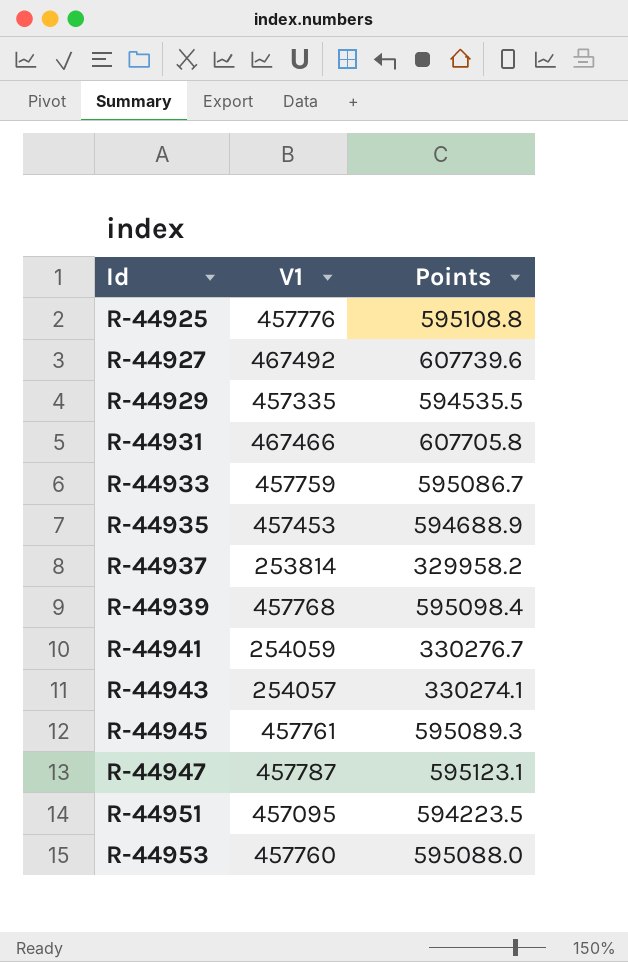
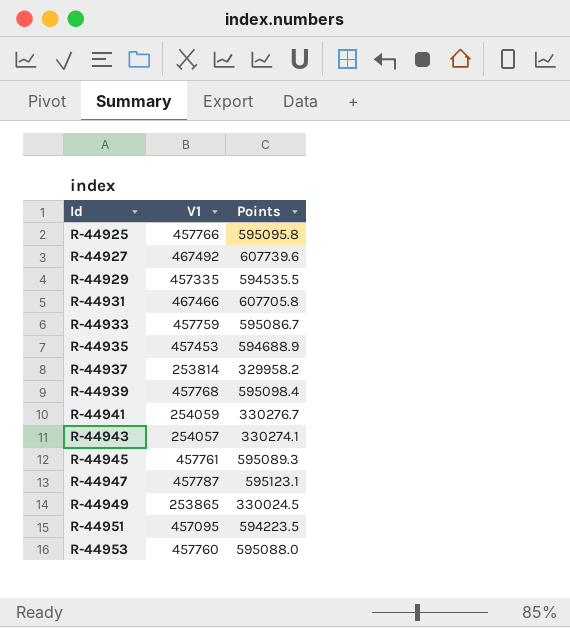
R-44925 | V1: 457776 -> 457766
R-44925 | Points: 595108.8 -> 595095.8
row R-44949: none -> 253865 | 330024.5

